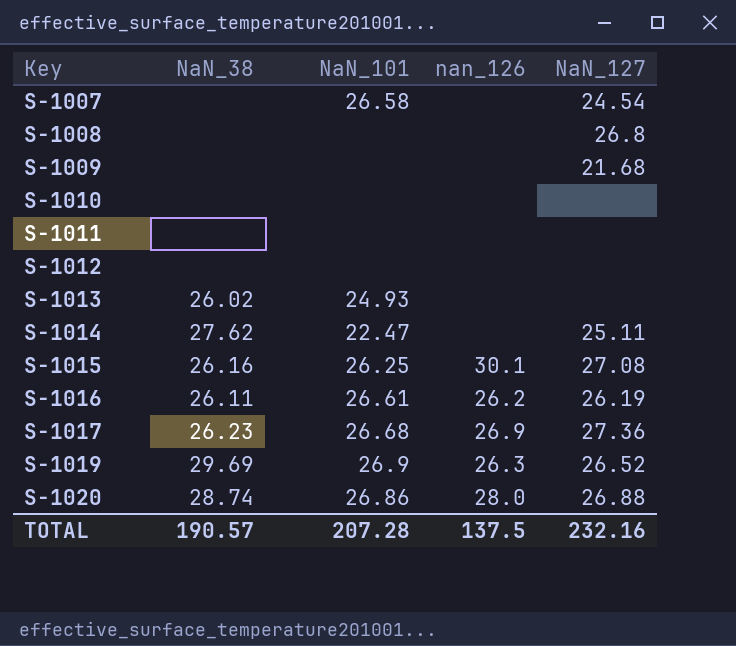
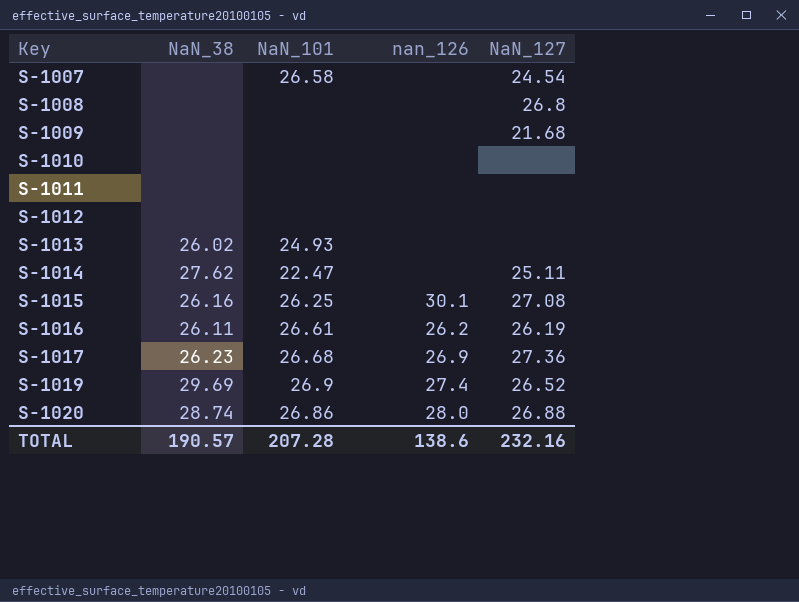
S-1019 | nan_126: 26.3 -> 27.4
TOTAL | nan_126: 137.5 -> 138.6

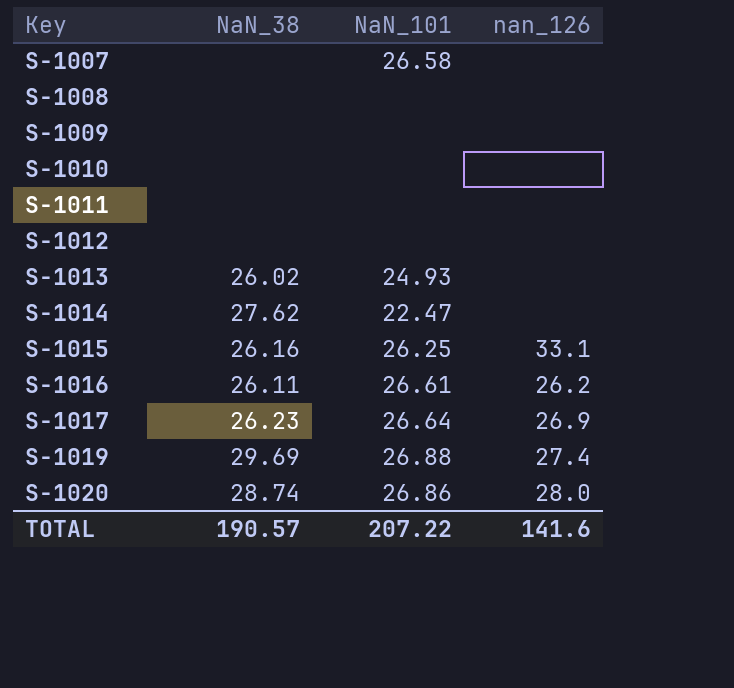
column NaN_127 | position: 5 -> none
S-1015 | nan_126: 30.1 -> 33.1
S-1017 | NaN_101: 26.68 -> 26.64
S-1019 | NaN_101: 26.9 -> 26.88
TOTAL | NaN_101: 207.28 -> 207.22
TOTAL | nan_126: 138.6 -> 141.6

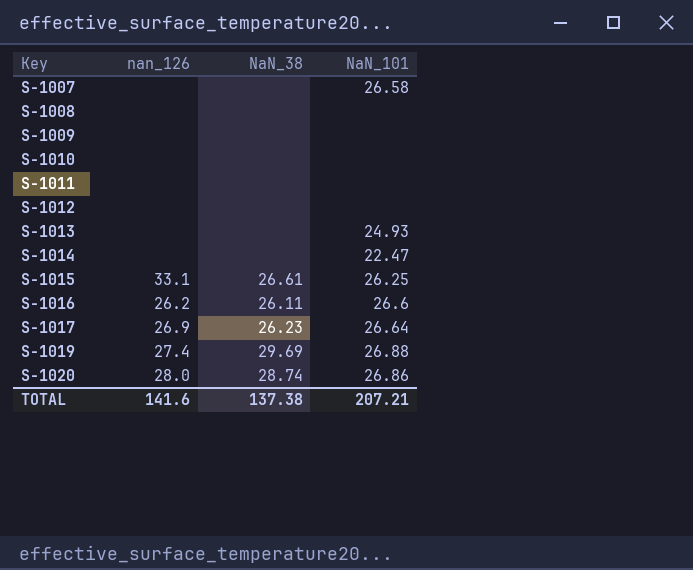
column nan_126 | position: 4 -> 2
S-1013 | NaN_38: 26.02 -> none
S-1014 | NaN_38: 27.62 -> none
S-1015 | NaN_38: 26.16 -> 26.61
S-1016 | NaN_101: 26.61 -> 26.6
TOTAL | NaN_38: 190.57 -> 137.38
TOTAL | NaN_101: 207.22 -> 207.21

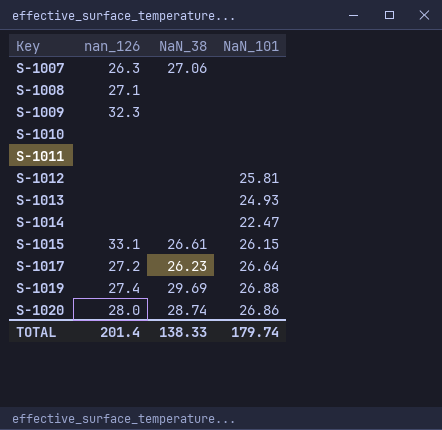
row S-1016: 26.2 | 26.11 | 26.6 -> none
S-1007 | nan_126: none -> 26.3
S-1007 | NaN_38: none -> 27.06
S-1007 | NaN_101: 26.58 -> none
S-1008 | nan_126: none -> 27.1
S-1009 | nan_126: none -> 32.3
S-1012 | NaN_101: none -> 25.81
S-1015 | NaN_101: 26.25 -> 26.15
S-1017 | nan_126: 26.9 -> 27.2
TOTAL | nan_126: 141.6 -> 201.4
TOTAL | NaN_38: 137.38 -> 138.33
TOTAL | NaN_101: 207.21 -> 179.74

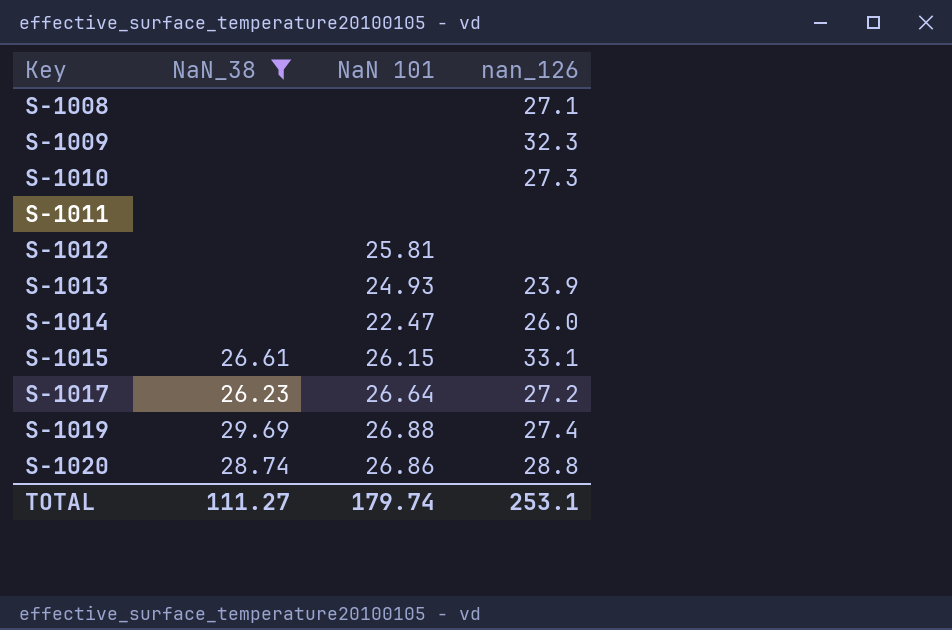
filter: none -> NaN_38 != 27.06
column name: NaN_101 -> NaN 101
column nan_126 | position: 2 -> 4
S-1010 | nan_126: none -> 27.3
S-1013 | nan_126: none -> 23.9
S-1014 | nan_126: none -> 26.0
S-1020 | nan_126: 28.0 -> 28.8
TOTAL | NaN_38: 138.33 -> 111.27
TOTAL | nan_126: 201.4 -> 253.1

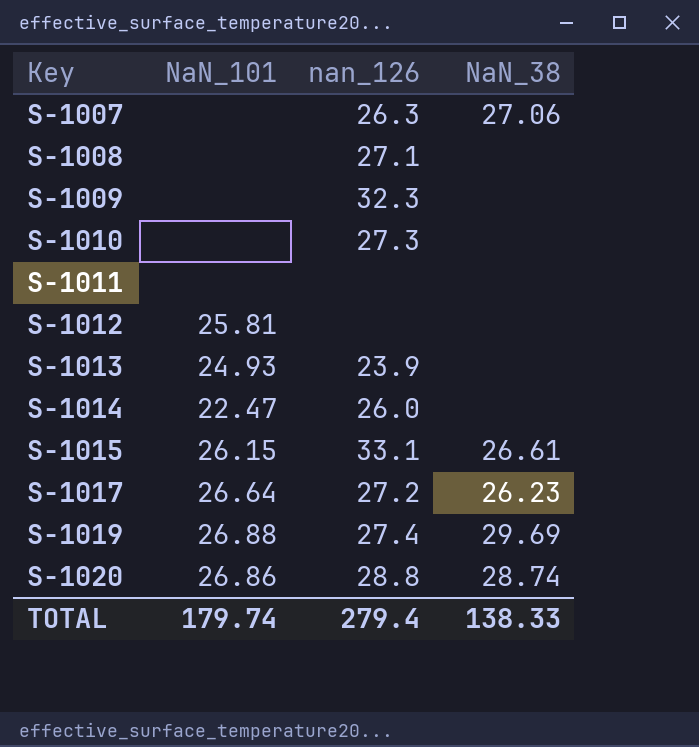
filter: NaN_38 != 27.06 -> none
column name: NaN 101 -> NaN_101
column NaN_38 | position: 2 -> 4
TOTAL | nan_126: 253.1 -> 279.4
TOTAL | NaN_38: 111.27 -> 138.33

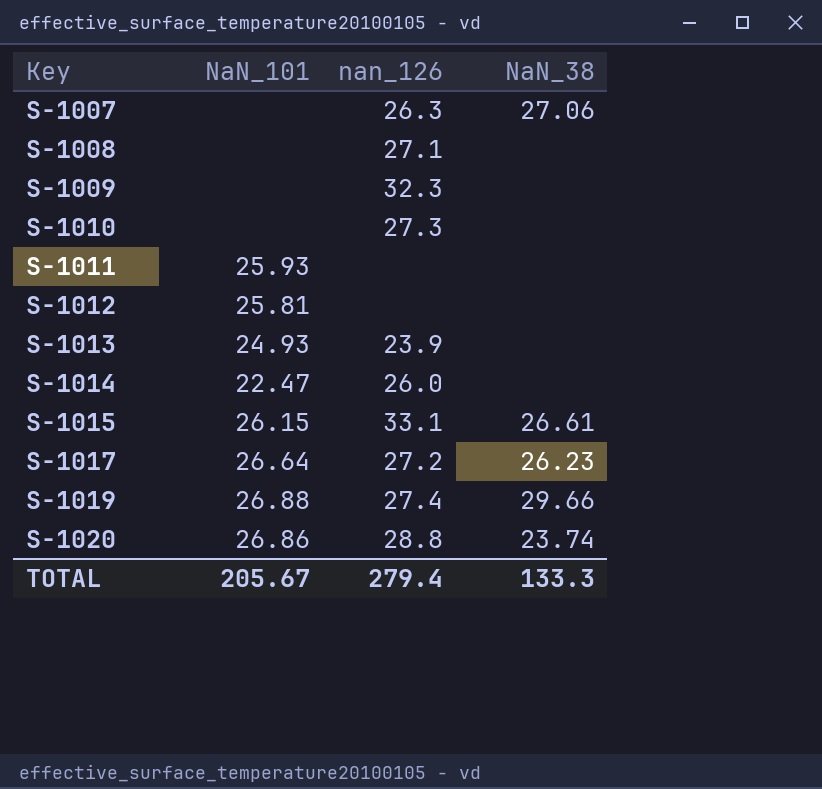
S-1011 | NaN_101: none -> 25.93
S-1019 | NaN_38: 29.69 -> 29.66
S-1020 | NaN_38: 28.74 -> 23.74
TOTAL | NaN_101: 179.74 -> 205.67
TOTAL | NaN_38: 138.33 -> 133.3

